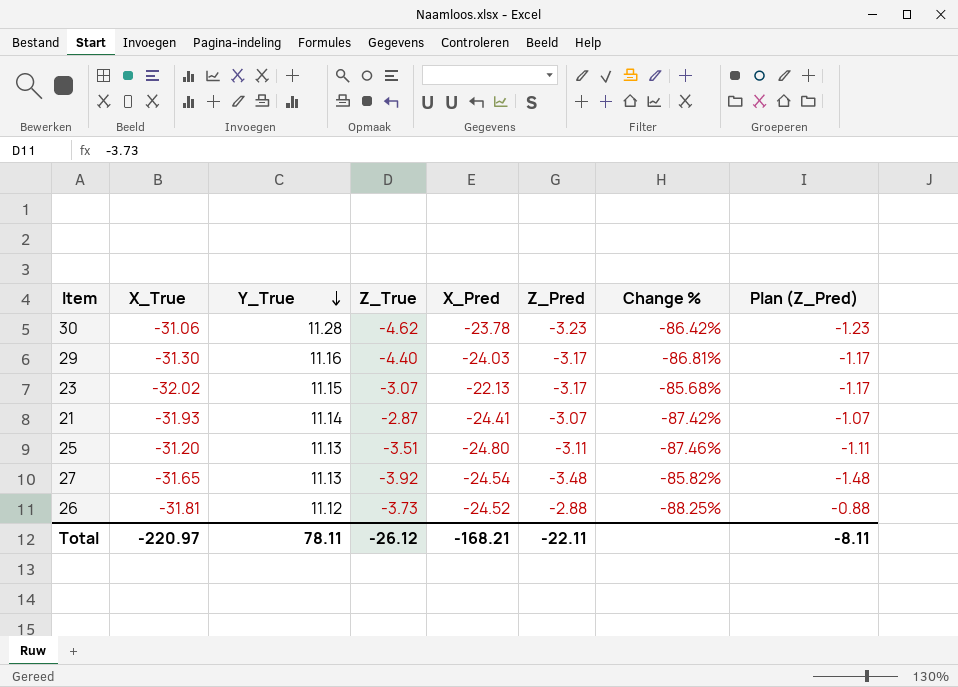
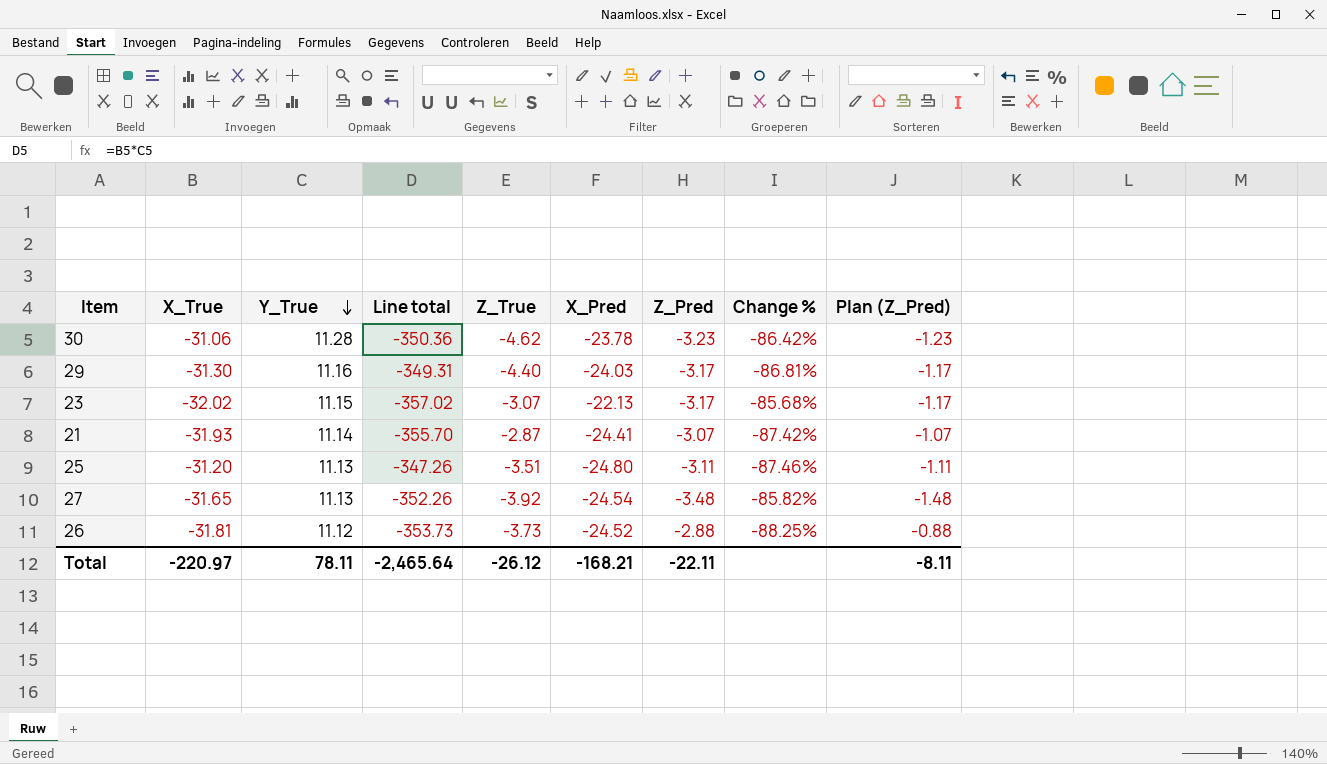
column Line total | formula: none -> [X_True] * [Y_True]

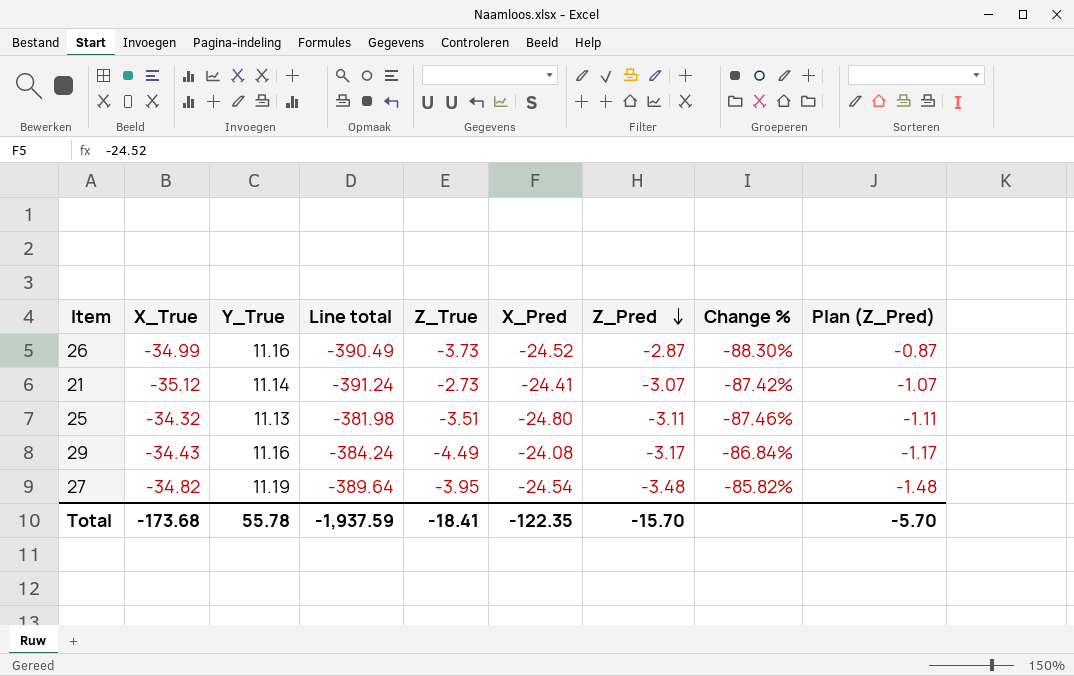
row order: Y_True descending -> Z_Pred descending
row 30: -31.06 | 11.28 | -350.36 | -4.62 | -23.78 | -3.23 | -86.42% | -1.23 -> none
row 23: -32.02 | 11.15 | -357.02 | -3.07 | -22.13 | -3.17 | -85.68% | -1.17 -> none
26 | X_True: -31.81 -> -34.99
26 | Y_True: 11.12 -> 11.16
26 | Line total: -353.73 -> -390.49
26 | Z_Pred: -2.88 -> -2.87
26 | Change %: -88.25% -> -88.30%
26 | Plan (Z_Pred): -0.88 -> -0.87
21 | X_True: -31.93 -> -35.12
21 | Line total: -355.70 -> -391.24
21 | Z_True: -2.87 -> -2.73
25 | X_True: -31.20 -> -34.32
25 | Line total: -347.26 -> -381.98
29 | X_True: -31.30 -> -34.43
29 | Line total: -349.31 -> -384.24
29 | Z_True: -4.40 -> -4.49
29 | X_Pred: -24.03 -> -24.08
29 | Change %: -86.81% -> -86.84%
27 | X_True: -31.65 -> -34.82
27 | Y_True: 11.13 -> 11.19
27 | Line total: -352.26 -> -389.64
27 | Z_True: -3.92 -> -3.95
Total | X_True: -220.97 -> -173.68
Total | Y_True: 78.11 -> 55.78
Total | Line total: -2,465.64 -> -1,937.59
Total | Z_True: -26.12 -> -18.41
Total | X_Pred: -168.21 -> -122.35
Total | Z_Pred: -22.11 -> -15.70
Total | Plan (Z_Pred): -8.11 -> -5.70

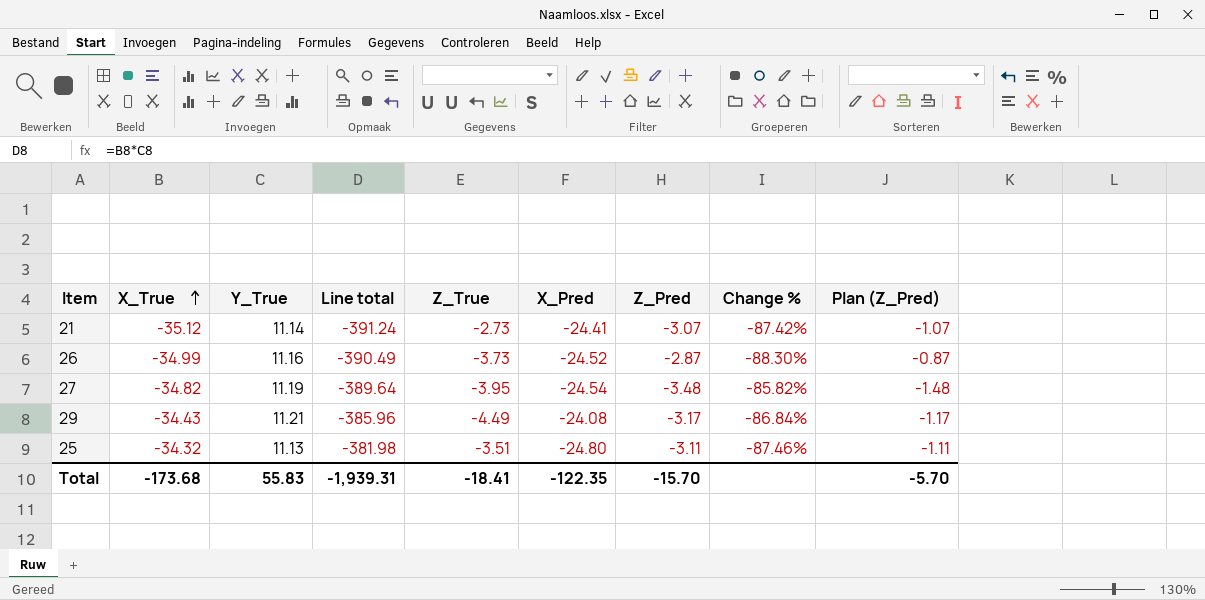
row order: Z_Pred descending -> X_True ascending
29 | Y_True: 11.16 -> 11.21
29 | Line total: -384.24 -> -385.96
Total | Y_True: 55.78 -> 55.83
Total | Line total: -1,937.59 -> -1,939.31

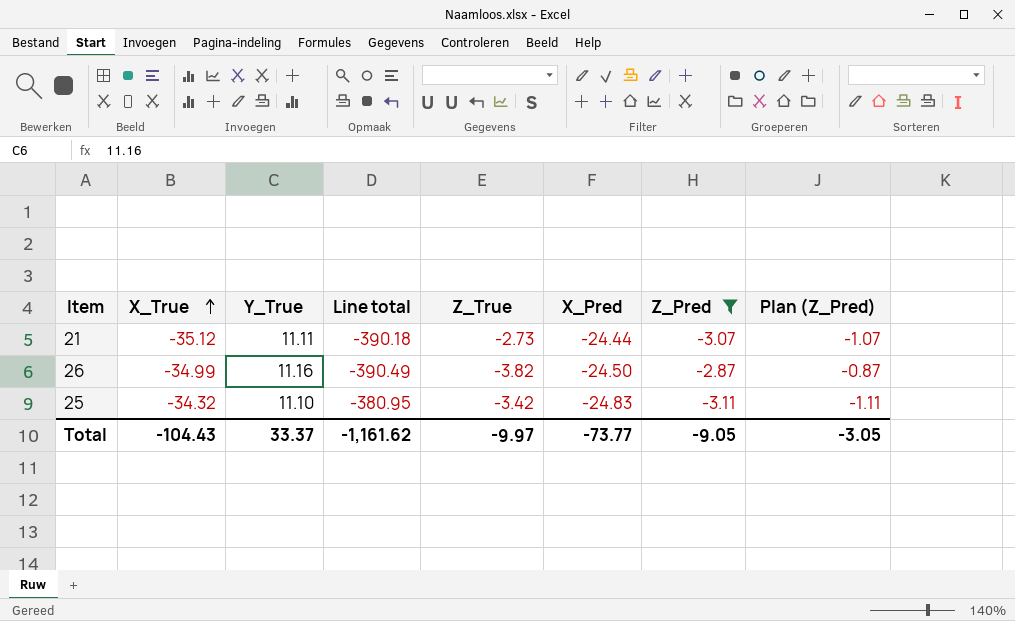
filter: none -> Z_Pred >= -3.11
column Change % | formula: ([Z_Pred] - [X_Pred]) / [X_Pred] -> none
21 | Y_True: 11.14 -> 11.11
21 | Line total: -391.24 -> -390.18
21 | X_Pred: -24.41 -> -24.44
26 | Z_True: -3.73 -> -3.82
26 | X_Pred: -24.52 -> -24.50
25 | Y_True: 11.13 -> 11.10
25 | Line total: -381.98 -> -380.95
25 | Z_True: -3.51 -> -3.42
25 | X_Pred: -24.80 -> -24.83
Total | X_True: -173.68 -> -104.43
Total | Y_True: 55.83 -> 33.37
Total | Line total: -1,939.31 -> -1,161.62
Total | Z_True: -18.41 -> -9.97
Total | X_Pred: -122.35 -> -73.77
Total | Z_Pred: -15.70 -> -9.05
Total | Plan (Z_Pred): -5.70 -> -3.05

